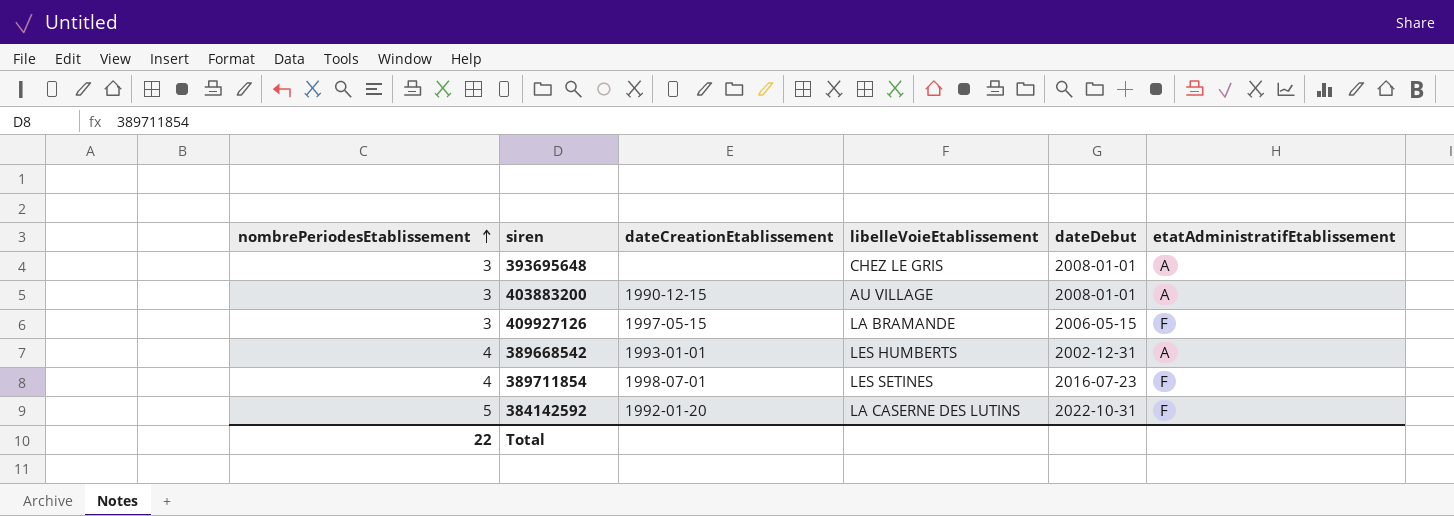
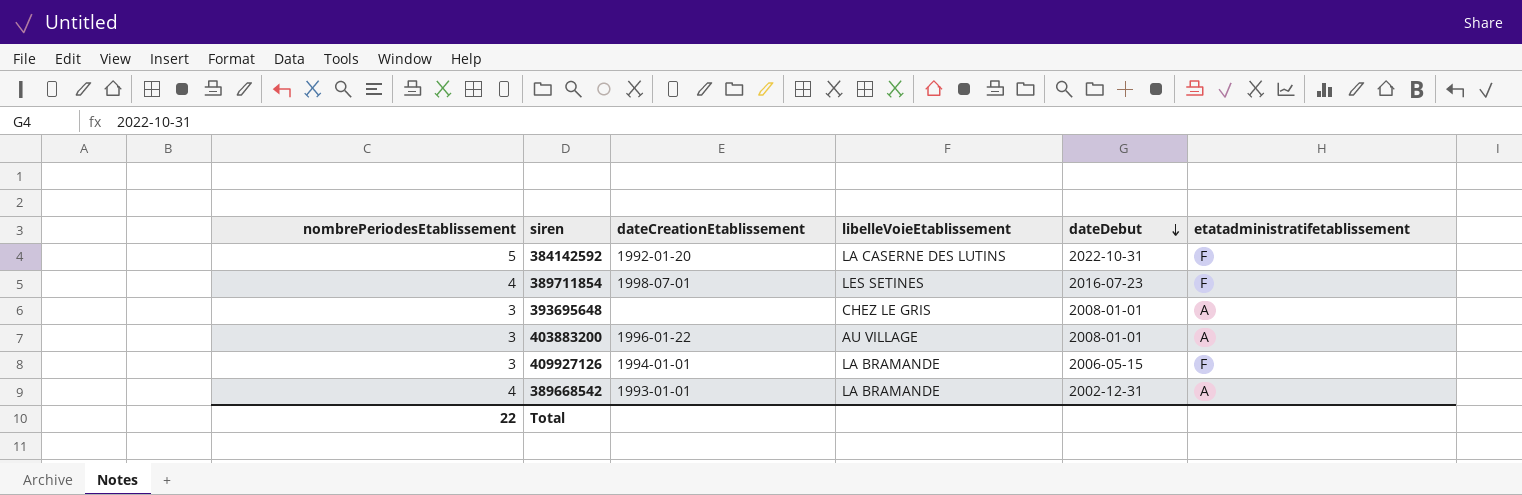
row order: nombrePeriodesEtablissement ascending -> dateDebut descending
column name: etatAdministratifEtablissement -> etatadministratifetablissement
403883200 | dateCreationEtablissement: 1990-12-15 -> 1996-01-22
409927126 | dateCreationEtablissement: 1997-05-15 -> 1994-01-01
389668542 | libelleVoieEtablissement: LES HUMBERTS -> LA BRAMANDE

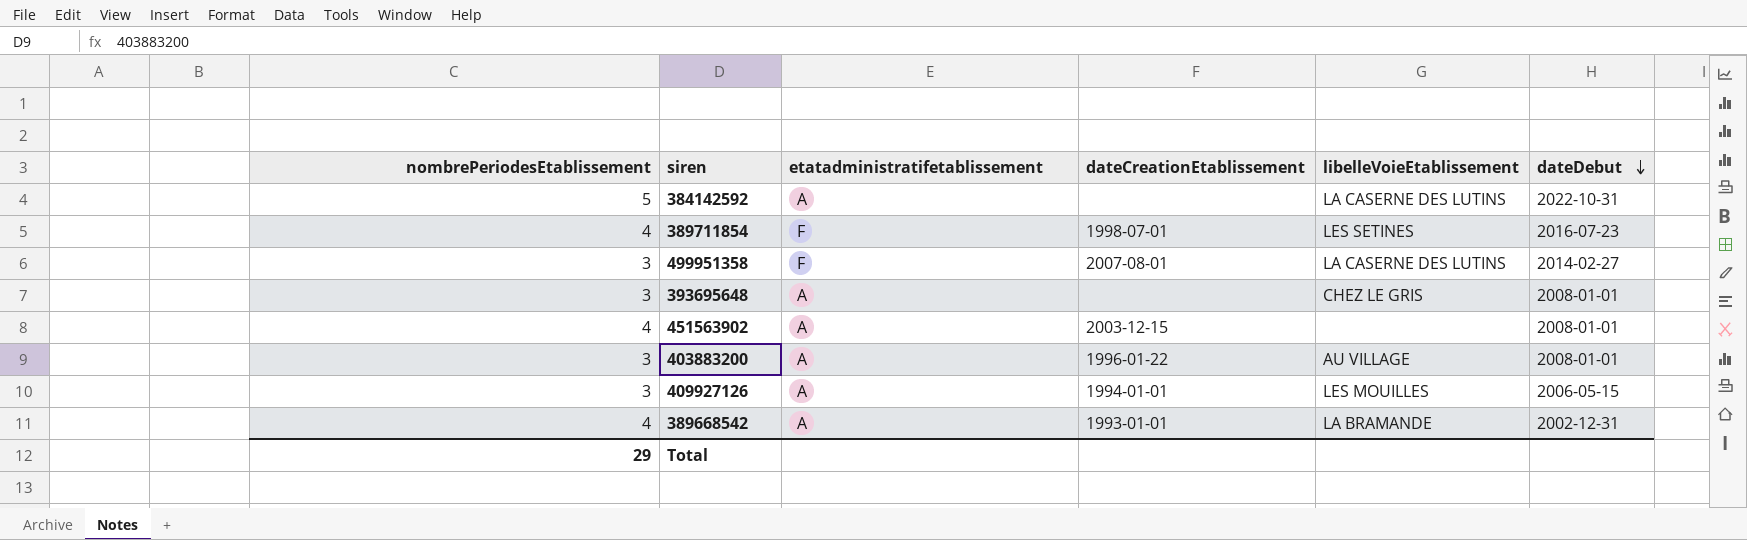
column etatadministratifetablissement | position: 6 -> 3
384142592 | etatadministratifetablissement: F -> A
384142592 | dateCreationEtablissement: 1992-01-20 -> none
row 499951358: none -> 3 | F | 2007-08-01 | LA CASERNE DES LUTINS | 2014-02-27
row 451563902: none -> 4 | A | 2003-12-15 | none | 2008-01-01
409927126 | etatadministratifetablissement: F -> A
409927126 | libelleVoieEtablissement: LA BRAMANDE -> LES MOUILLES
Total | nombrePeriodesEtablissement: 22 -> 29

